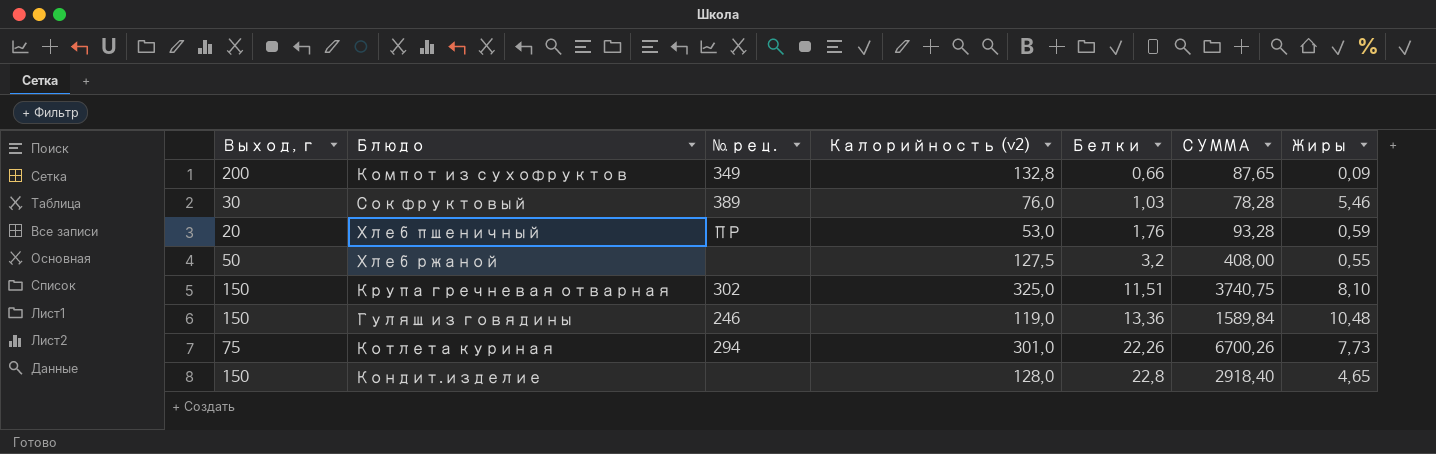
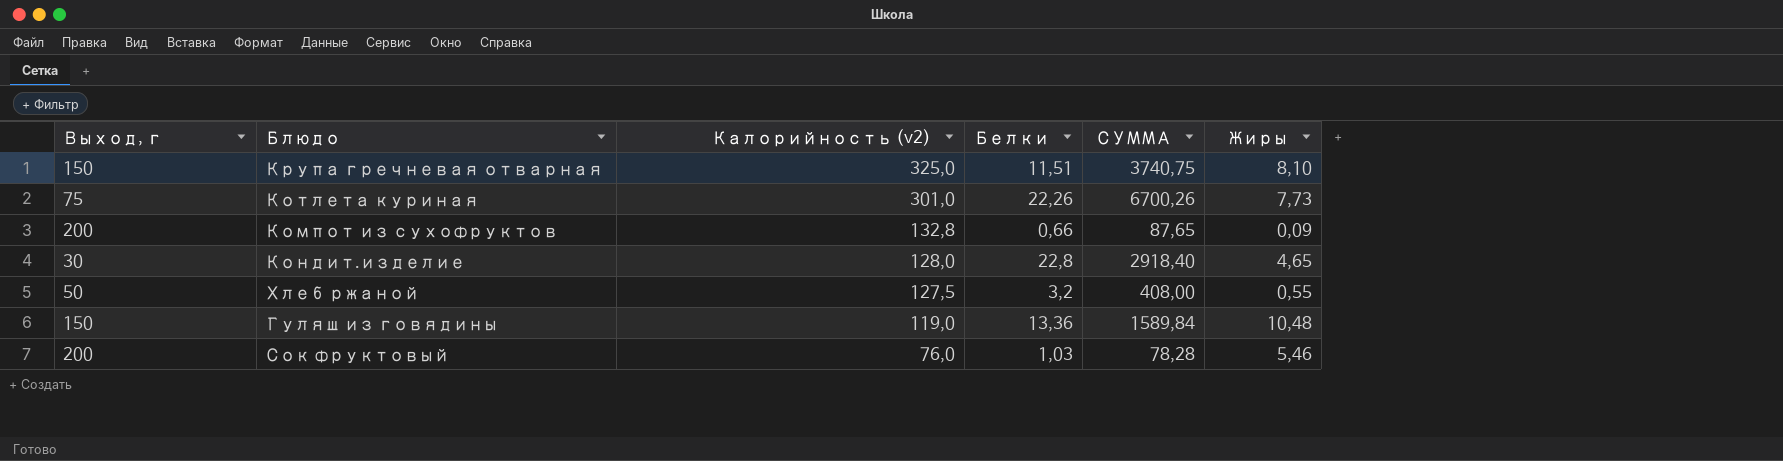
row order: Белки ascending -> Калорийность (v2) descending
column № рец. | position: 3 -> none
row Хлеб пшеничный: 20 | ПР | 53,0 | 1,76 | 93,28 | 0,59 -> none
Кондит.изделие | Выход, г: 150 -> 30
Сок фруктовый | Выход, г: 30 -> 200

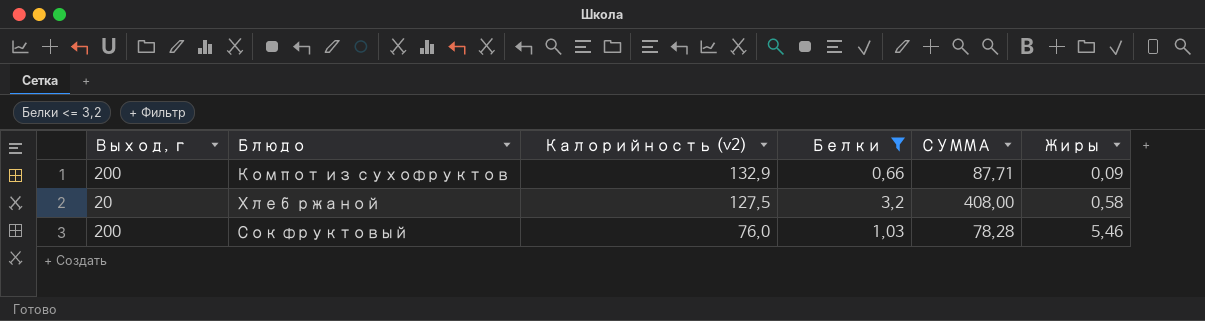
filter: none -> Белки <= 3,2
Компот из сухофруктов | Калорийность (v2): 132,8 -> 132,9
Компот из сухофруктов | СУММА: 87,65 -> 87,71
Хлеб ржаной | Выход, г: 50 -> 20
Хлеб ржаной | Жиры: 0,55 -> 0,58

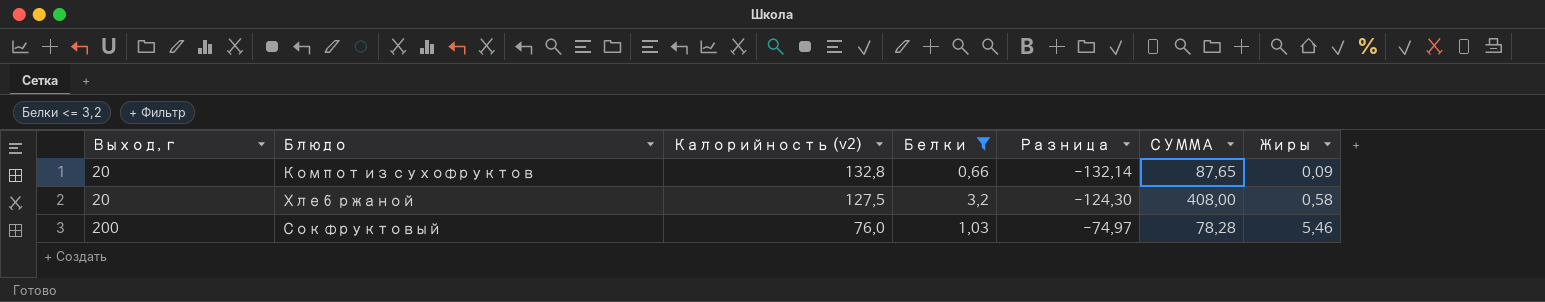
column Разница | formula: none -> [Белки] - [Калорийность (v2)]
Компот из сухофруктов | Выход, г: 200 -> 20
Компот из сухофруктов | Калорийность (v2): 132,9 -> 132,8
Компот из сухофруктов | СУММА: 87,71 -> 87,65

